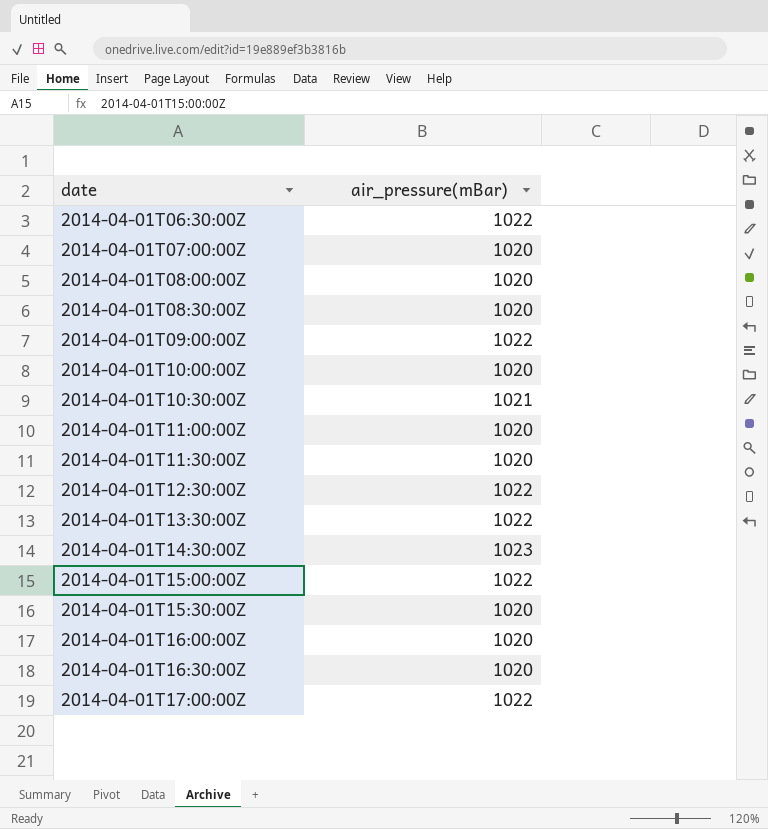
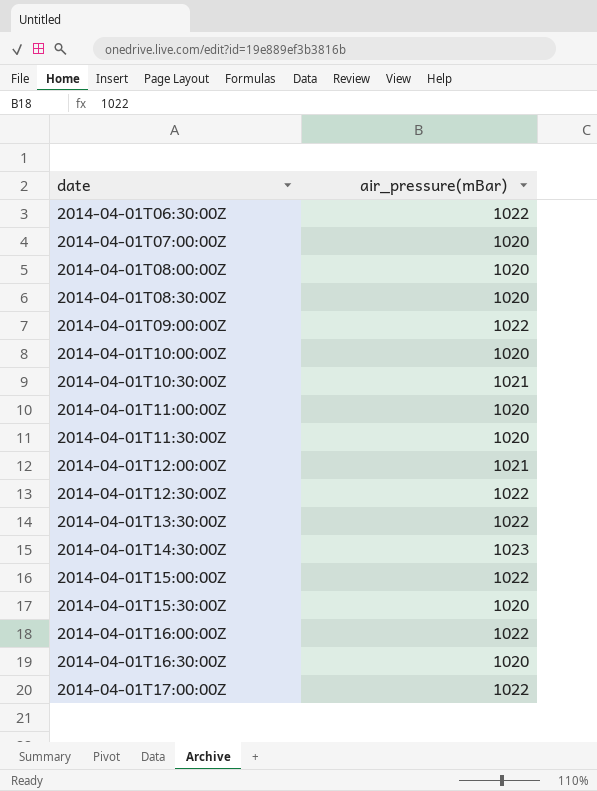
row 2014-04-01T12:00:00Z: none -> 1021
2014-04-01T16:00:00Z | air_pressure(mBar): 1020 -> 1022

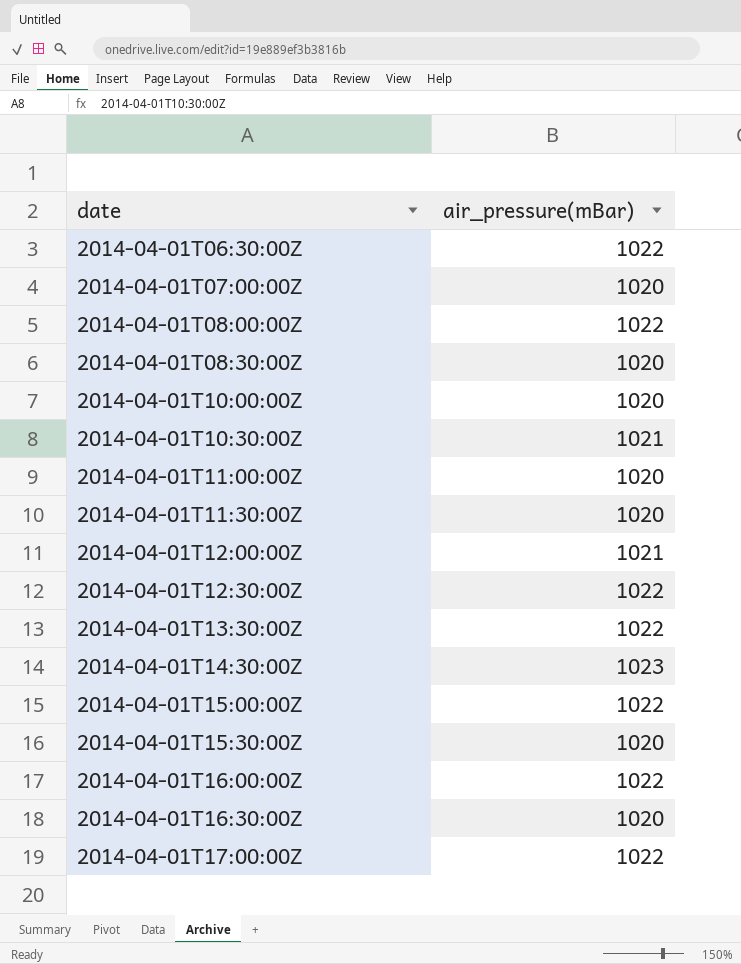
row 2014-04-01T09:00:00Z: 1022 -> none
2014-04-01T08:00:00Z | air_pressure(mBar): 1020 -> 1022

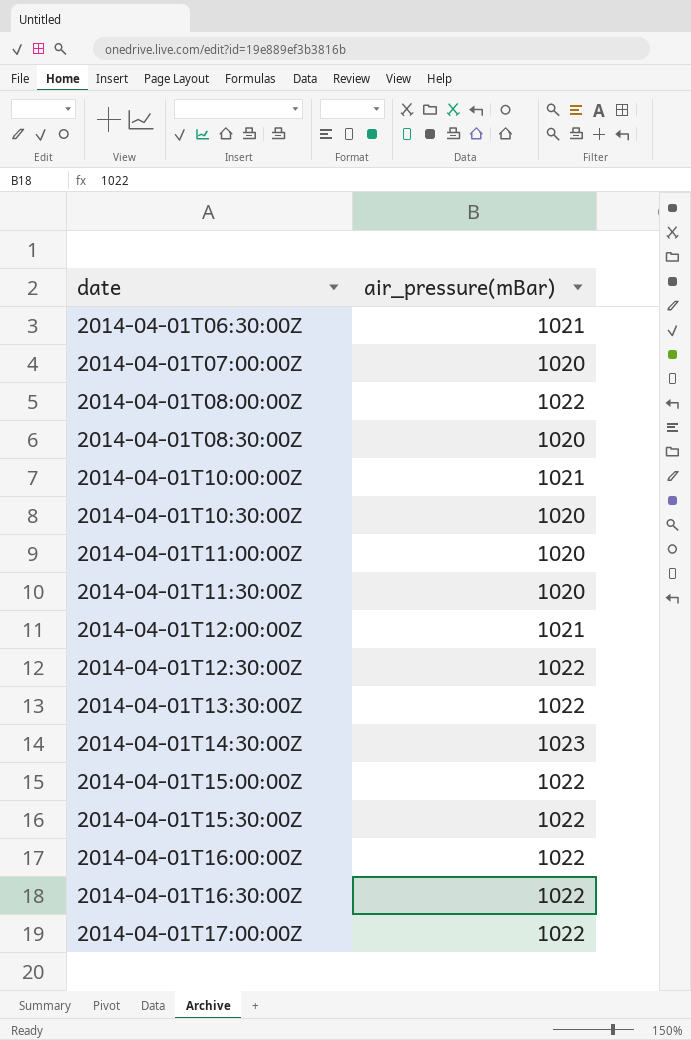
2014-04-01T06:30:00Z | air_pressure(mBar): 1022 -> 1021
2014-04-01T10:00:00Z | air_pressure(mBar): 1020 -> 1021
2014-04-01T10:30:00Z | air_pressure(mBar): 1021 -> 1020
2014-04-01T15:30:00Z | air_pressure(mBar): 1020 -> 1022
2014-04-01T16:30:00Z | air_pressure(mBar): 1020 -> 1022

